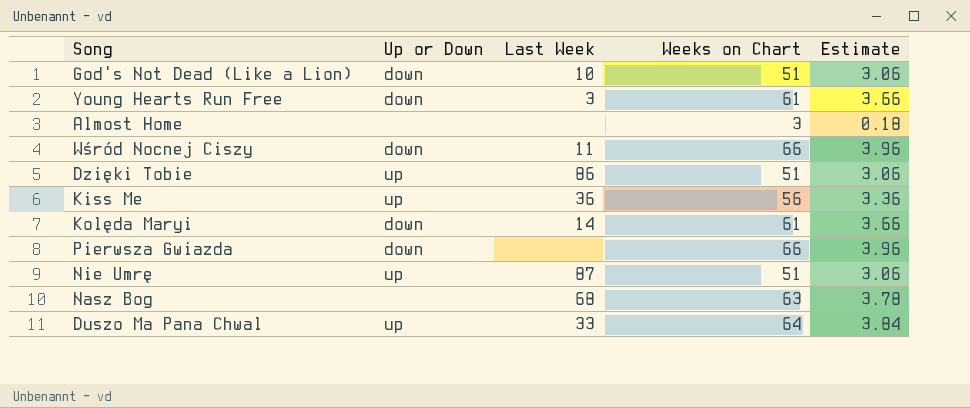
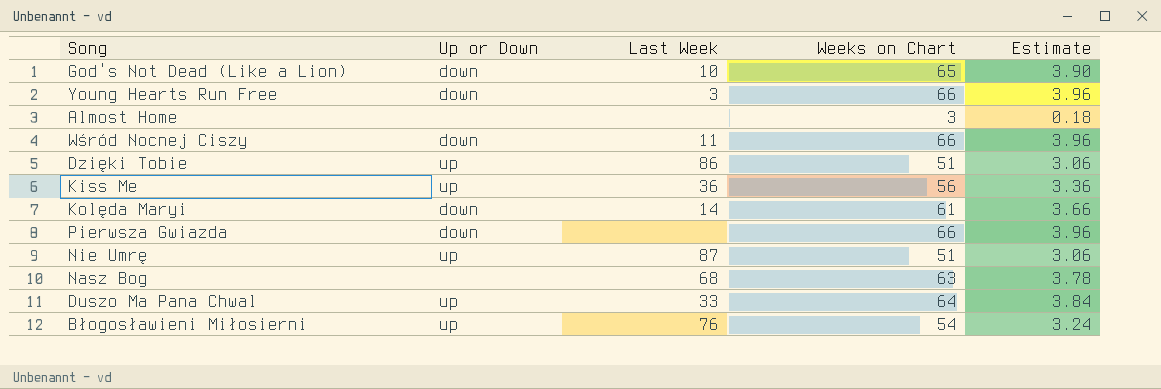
God's Not Dead (Like a Lion) | Weeks on Chart: 51 -> 65
God's Not Dead (Like a Lion) | Estimate: 3.06 -> 3.90
Young Hearts Run Free | Weeks on Chart: 61 -> 66
Young Hearts Run Free | Estimate: 3.66 -> 3.96
row Błogosławieni Miłosierni: none -> up | 76 | 54 | 3.24

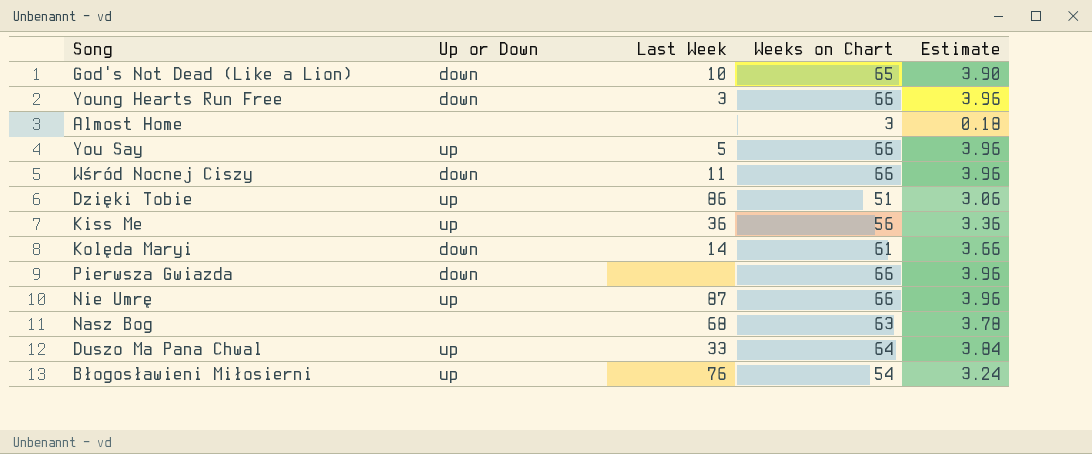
row You Say: none -> up | 5 | 66 | 3.96
Nie Umrę | Weeks on Chart: 51 -> 66
Nie Umrę | Estimate: 3.06 -> 3.96

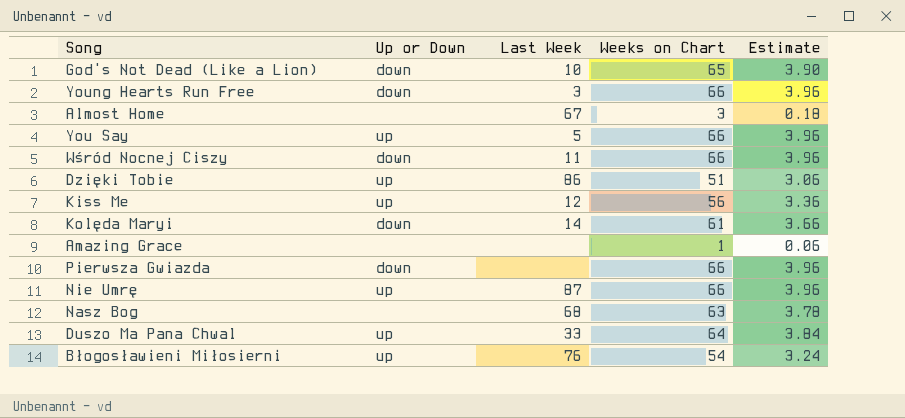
Almost Home | Last Week: none -> 67
Kiss Me | Last Week: 36 -> 12
row Amazing Grace: none -> none | none | 1 | 0.06

